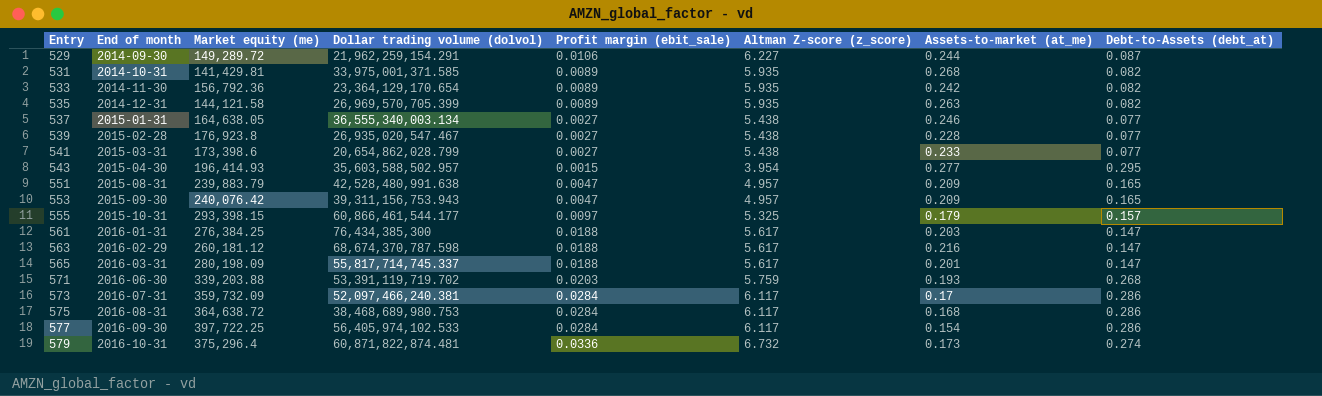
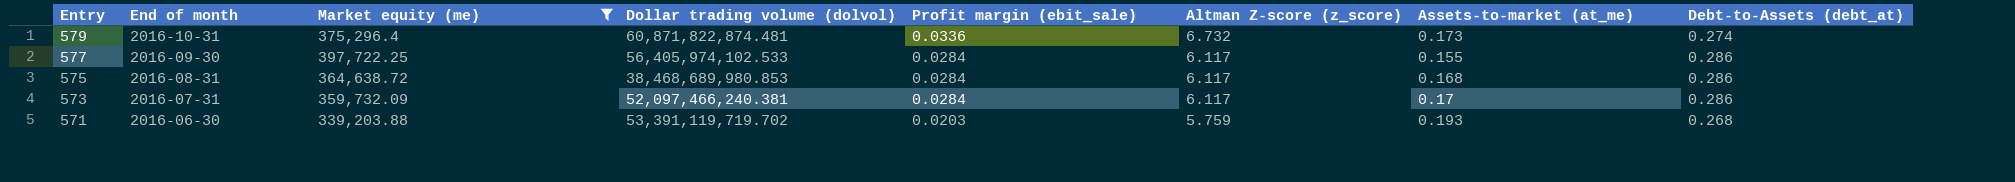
filter: none -> Market equity (me) >= 339,203.88
row order: Entry ascending -> Entry descending
577 | Assets-to-market (at_me): 0.154 -> 0.155
575 | Dollar trading volume (dolvol): 38,468,689,980.753 -> 38,468,689,980.853

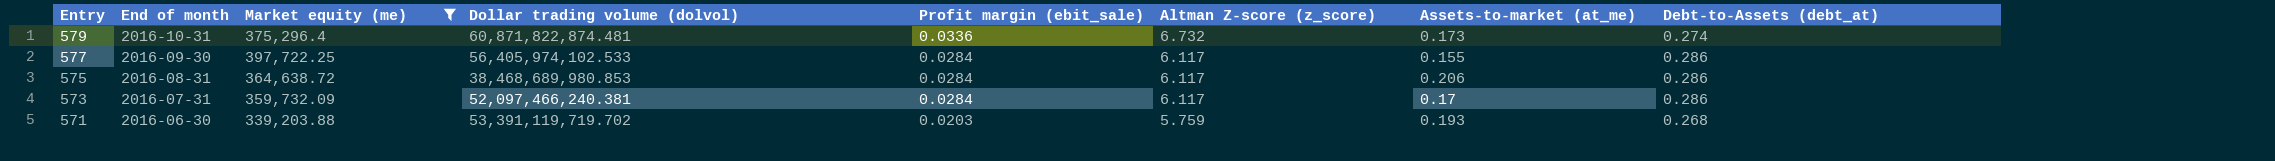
575 | Assets-to-market (at_me): 0.168 -> 0.206

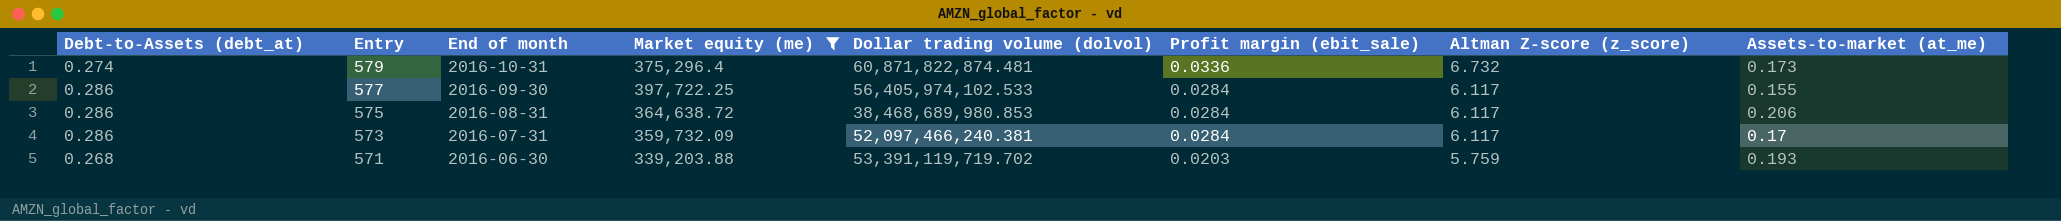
column Debt-to-Assets (debt_at) | position: 8 -> 1

